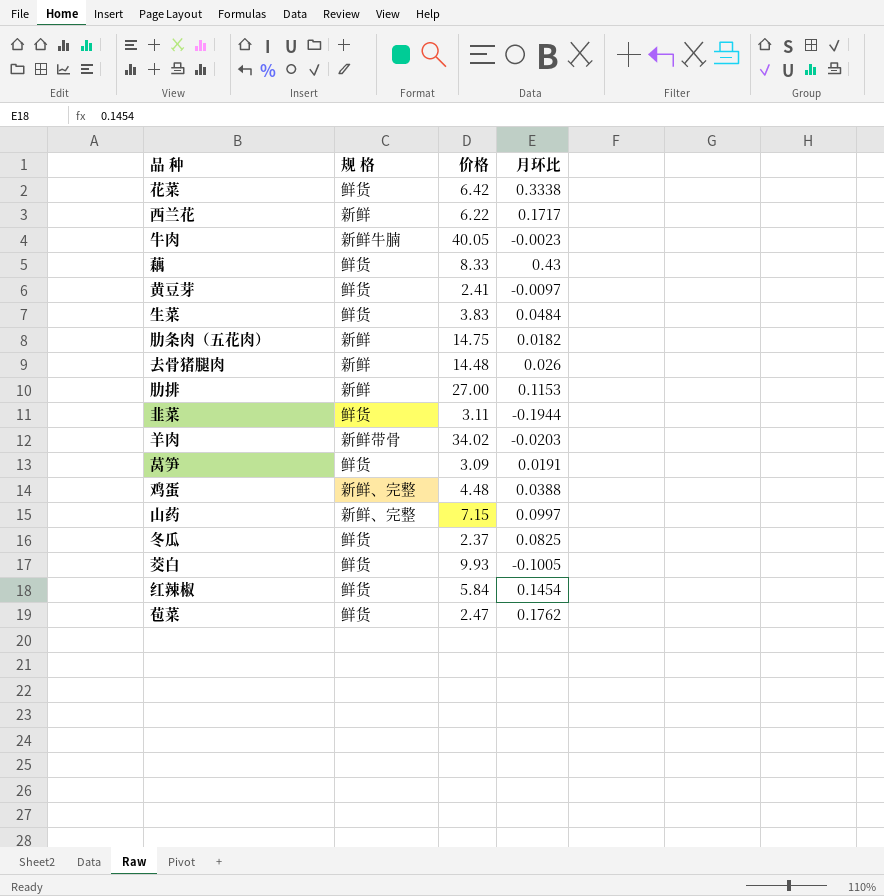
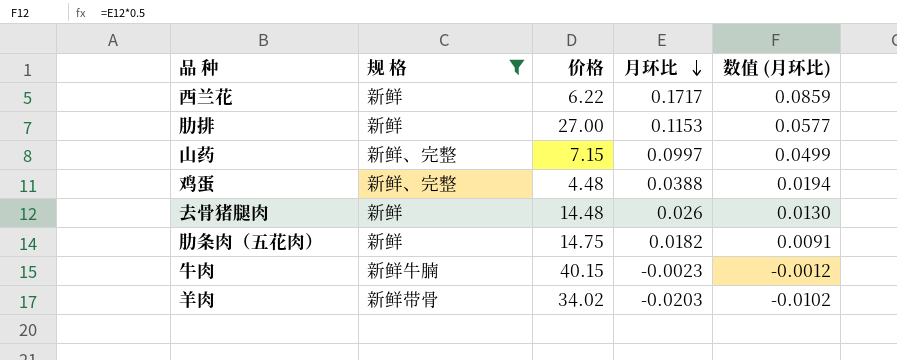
filter: none -> 规 格 != 鲜货
row order: none -> 月环比 descending
column 数值 (月环比) | formula: none -> [月环比] * 0.5
牛肉 | 价格: 40.05 -> 40.15

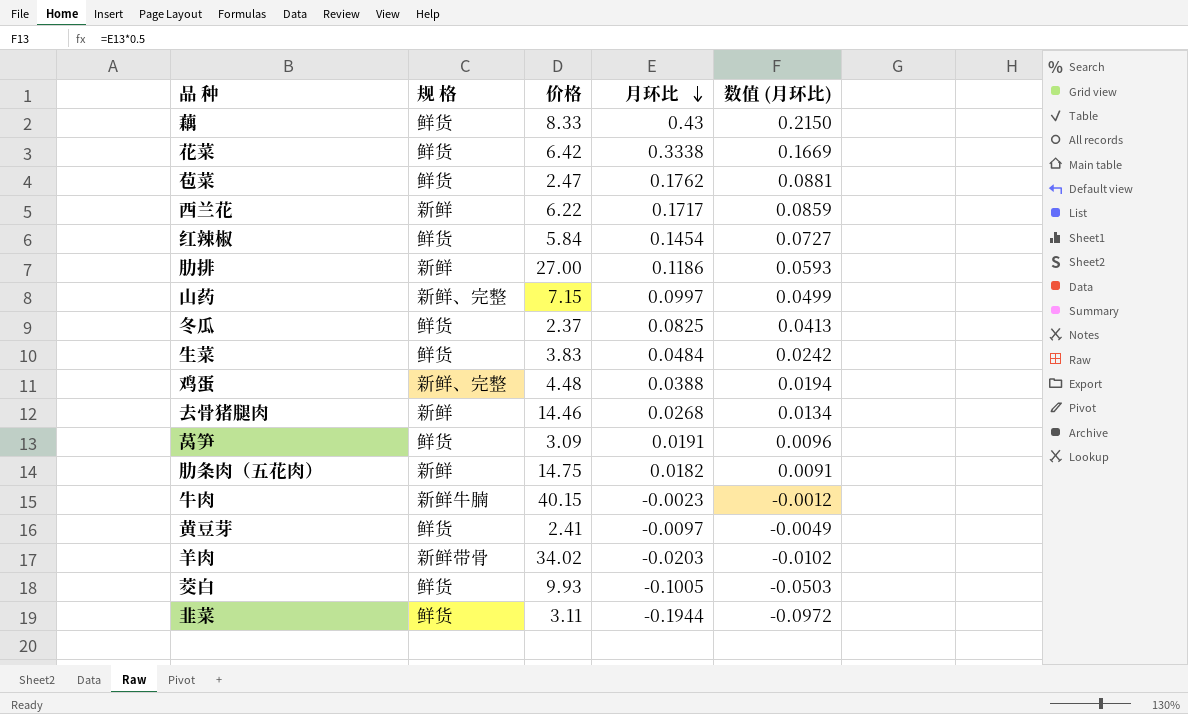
filter: 规 格 != 鲜货 -> none
肋排 | 月环比: 0.1153 -> 0.1186
肋排 | 数值 (月环比): 0.0577 -> 0.0593
去骨猪腿肉 | 价格: 14.48 -> 14.46
去骨猪腿肉 | 月环比: 0.026 -> 0.0268
去骨猪腿肉 | 数值 (月环比): 0.0130 -> 0.0134

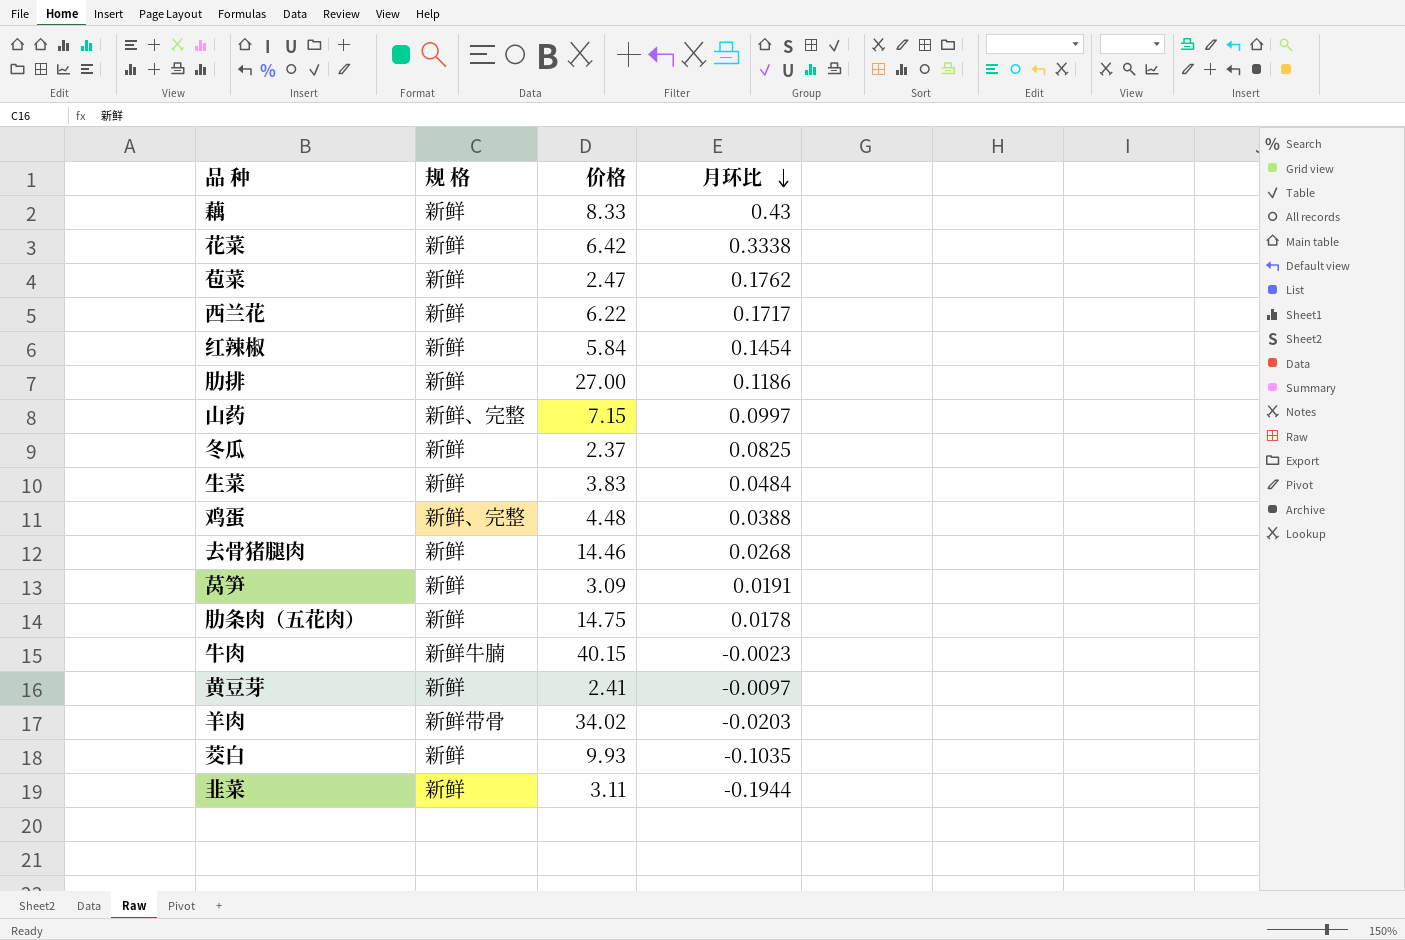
column 数值 (月环比) | formula: [月环比] * 0.5 -> none
藕 | 规 格: 鲜货 -> 新鲜
花菜 | 规 格: 鲜货 -> 新鲜
苞菜 | 规 格: 鲜货 -> 新鲜
红辣椒 | 规 格: 鲜货 -> 新鲜
冬瓜 | 规 格: 鲜货 -> 新鲜
生菜 | 规 格: 鲜货 -> 新鲜
莴笋 | 规 格: 鲜货 -> 新鲜
肋条肉（五花肉） | 月环比: 0.0182 -> 0.0178
黄豆芽 | 规 格: 鲜货 -> 新鲜
茭白 | 规 格: 鲜货 -> 新鲜
茭白 | 月环比: -0.1005 -> -0.1035
韭菜 | 规 格: 鲜货 -> 新鲜

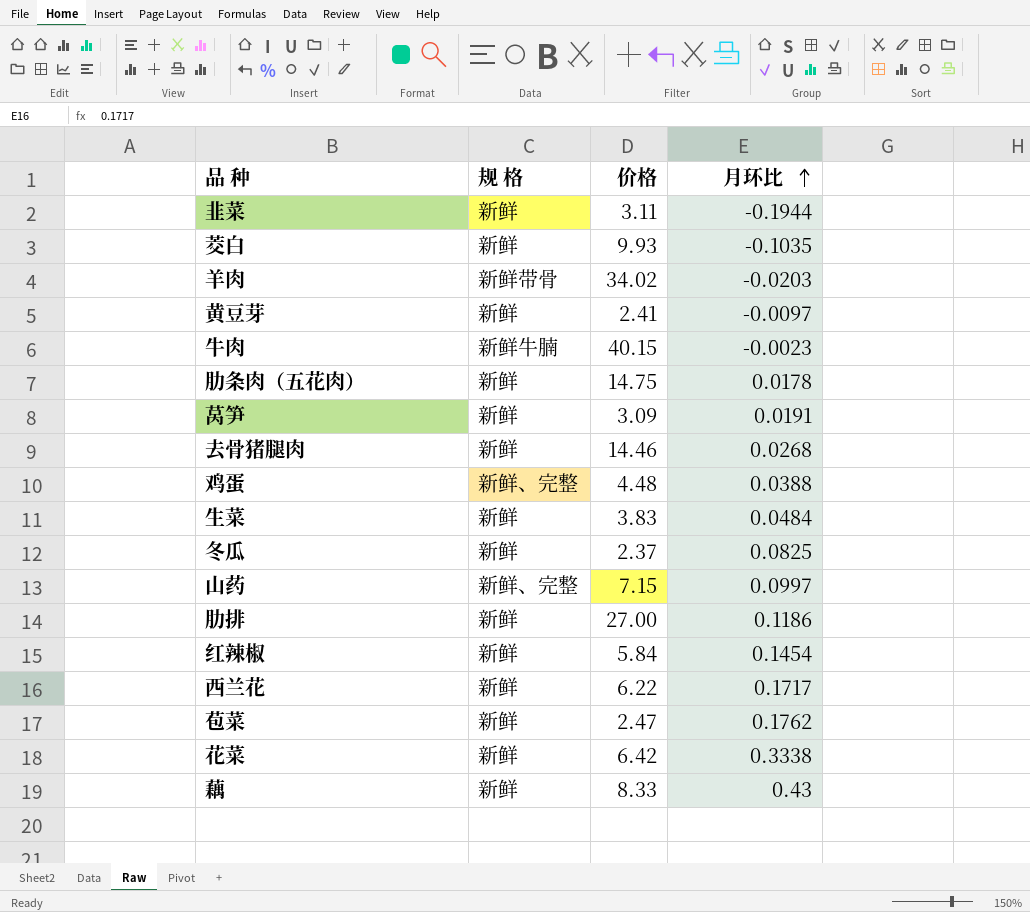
row order: 月环比 descending -> 月环比 ascending

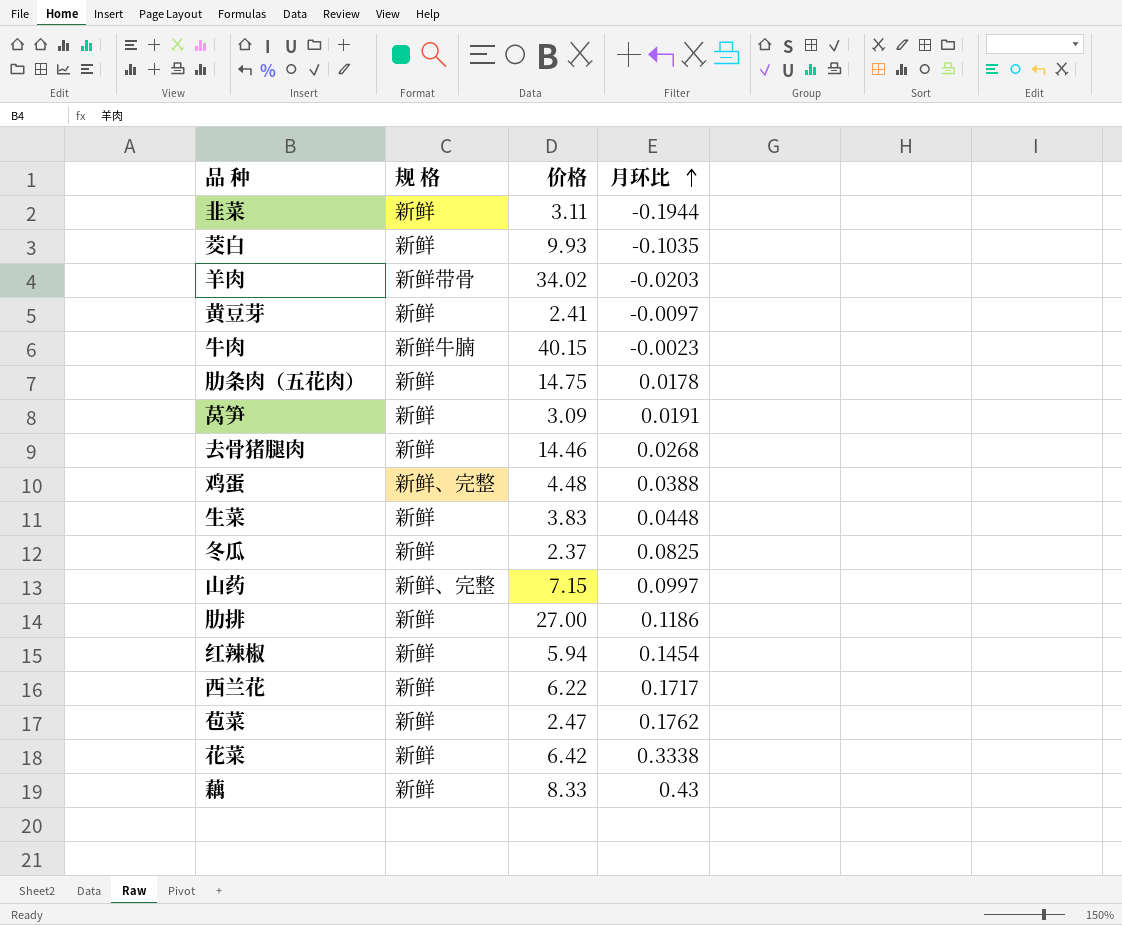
生菜 | 月环比: 0.0484 -> 0.0448
红辣椒 | 价格: 5.84 -> 5.94

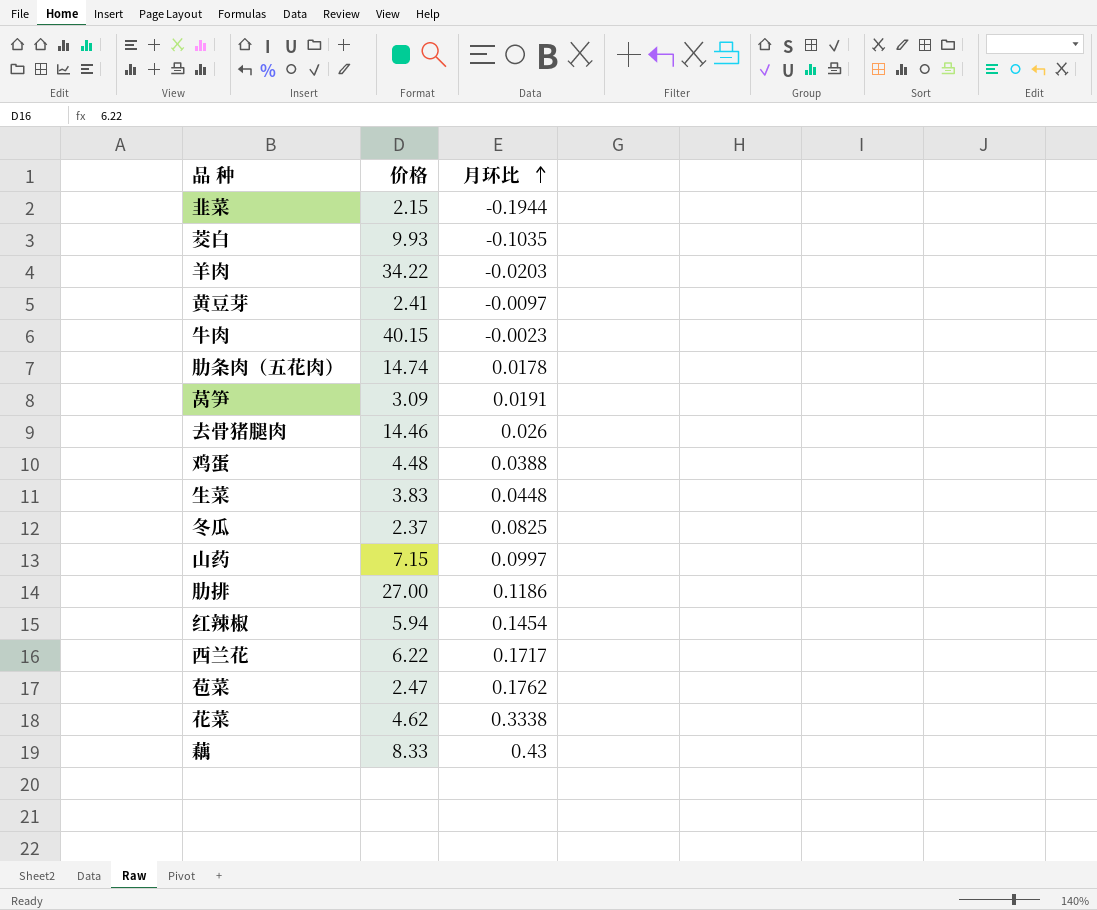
column 规 格 | position: 2 -> none
韭菜 | 价格: 3.11 -> 2.15
羊肉 | 价格: 34.02 -> 34.22
肋条肉（五花肉） | 价格: 14.75 -> 14.74
去骨猪腿肉 | 月环比: 0.0268 -> 0.026
花菜 | 价格: 6.42 -> 4.62

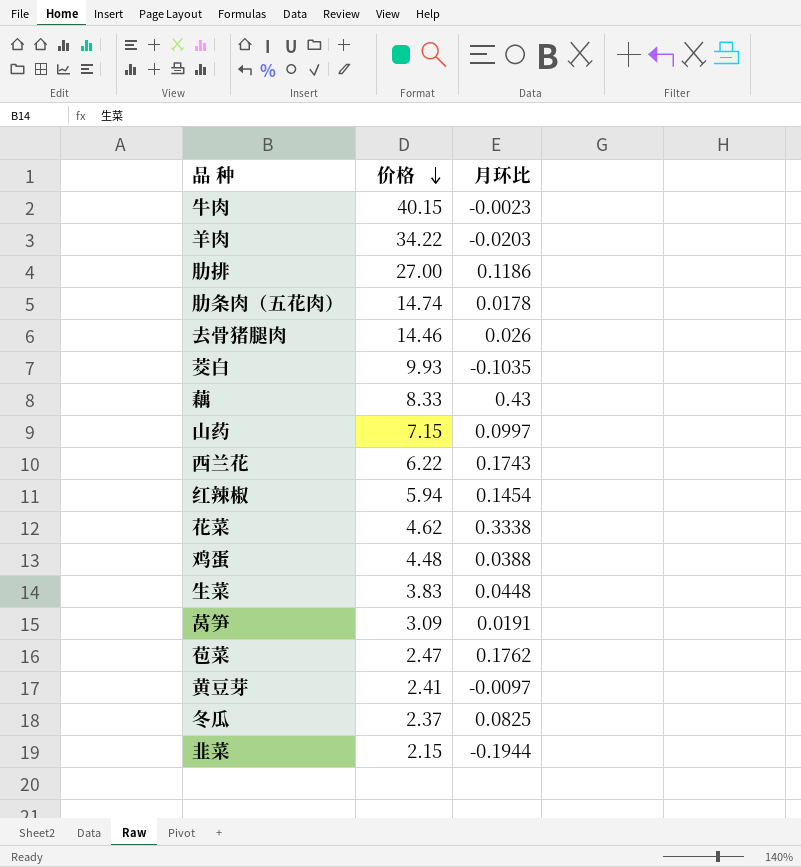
row order: 月环比 ascending -> 价格 descending
西兰花 | 月环比: 0.1717 -> 0.1743

